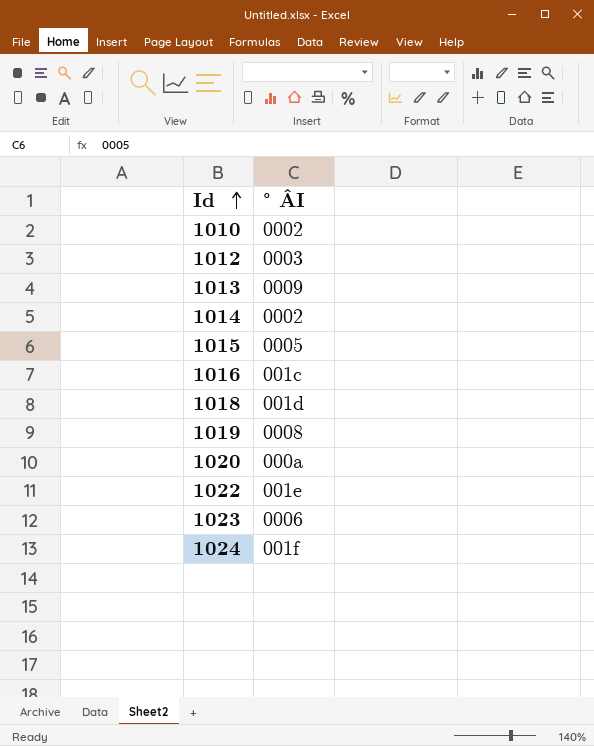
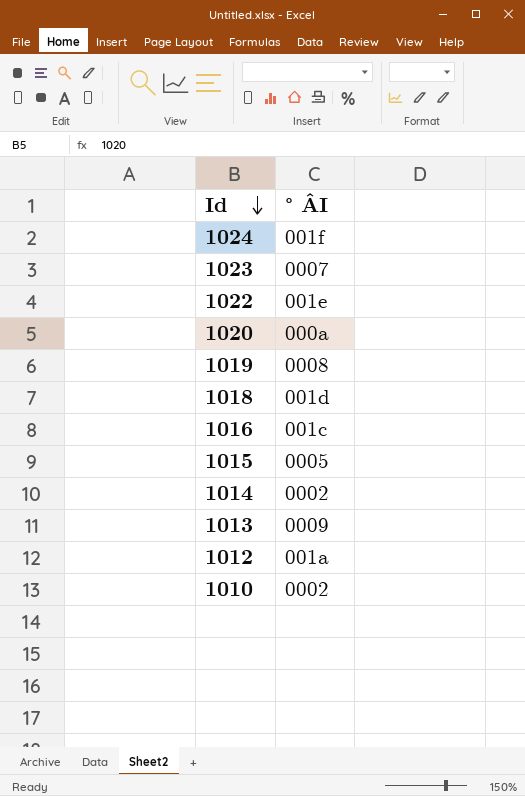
row order: Id ascending -> Id descending
1023 | ° ÂI: 0006 -> 0007
1012 | ° ÂI: 0003 -> 001a

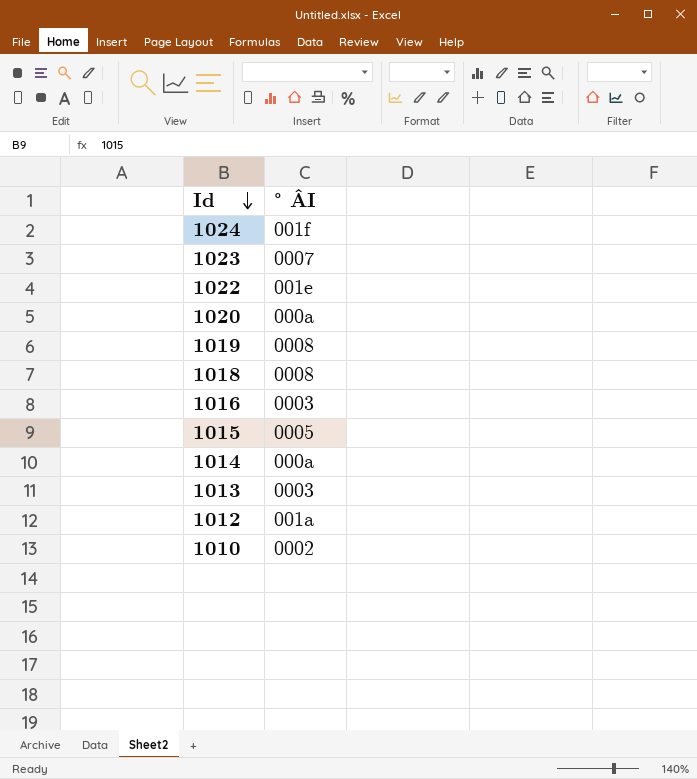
1018 | ° ÂI: 001d -> 0008
1016 | ° ÂI: 001c -> 0003
1014 | ° ÂI: 0002 -> 000a
1013 | ° ÂI: 0009 -> 0003

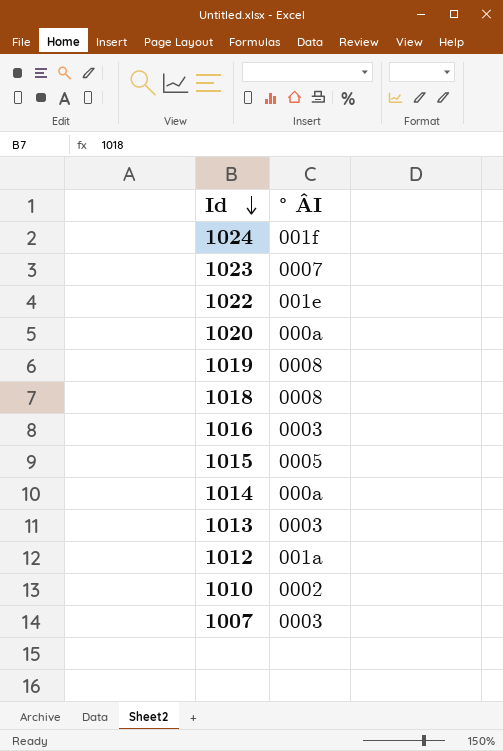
row 1007: none -> 0003

